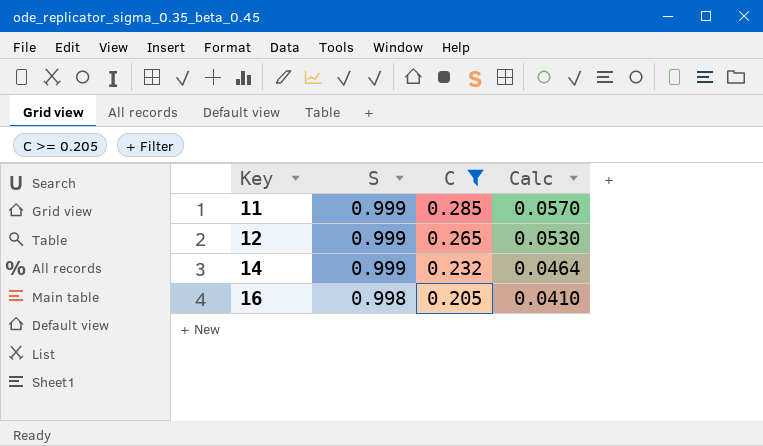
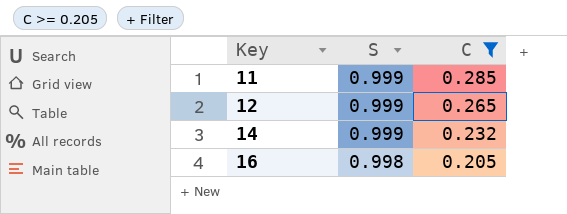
column Calc | formula: [C] * 0.2 -> none

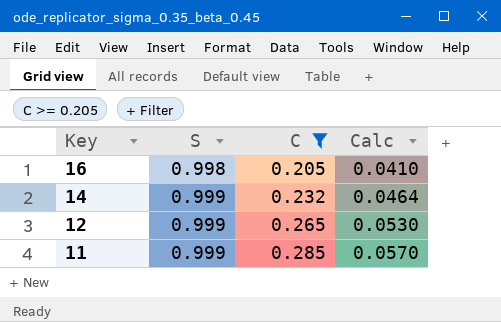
row order: Key ascending -> Key descending
column Calc | formula: none -> [C] * 0.2

